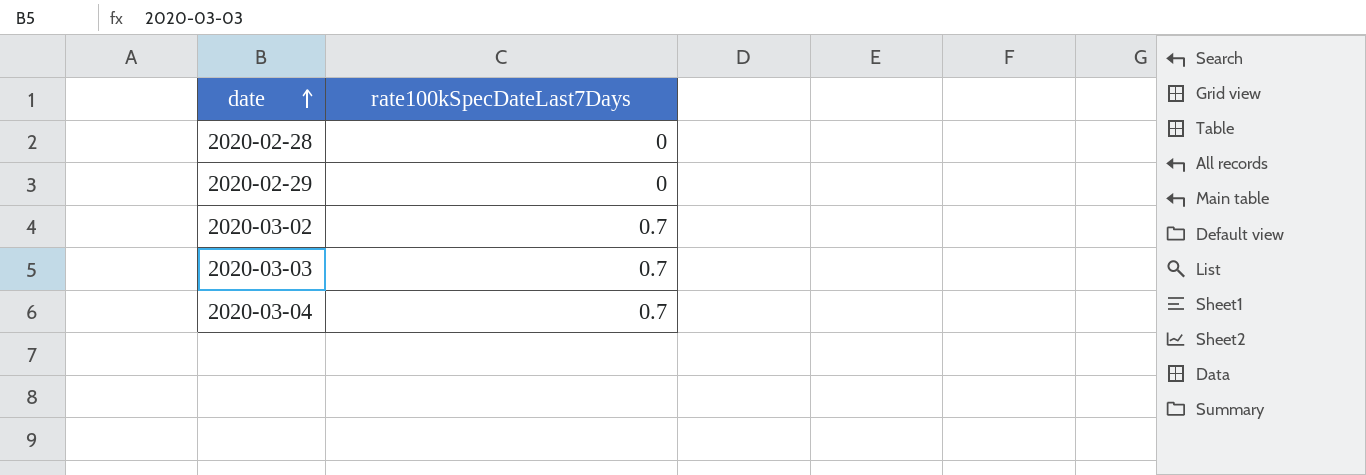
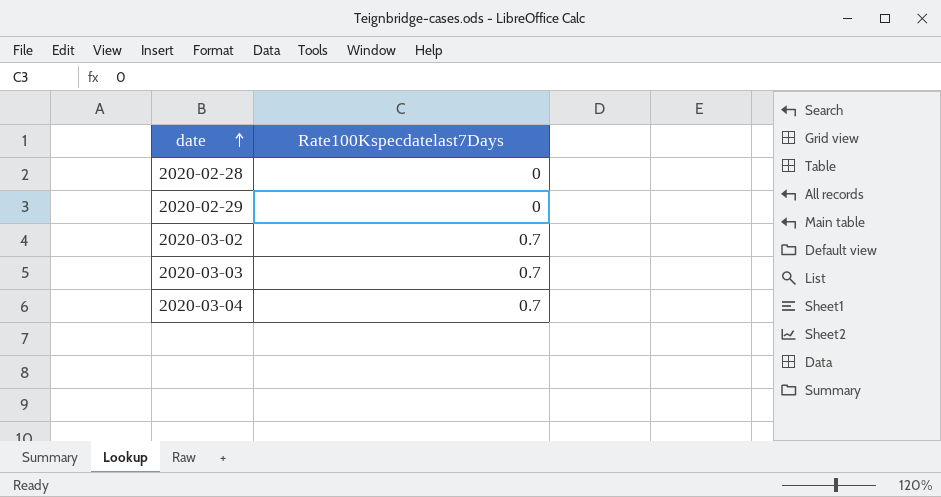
column name: rate100kSpecDateLast7Days -> Rate100Kspecdatelast7Days

